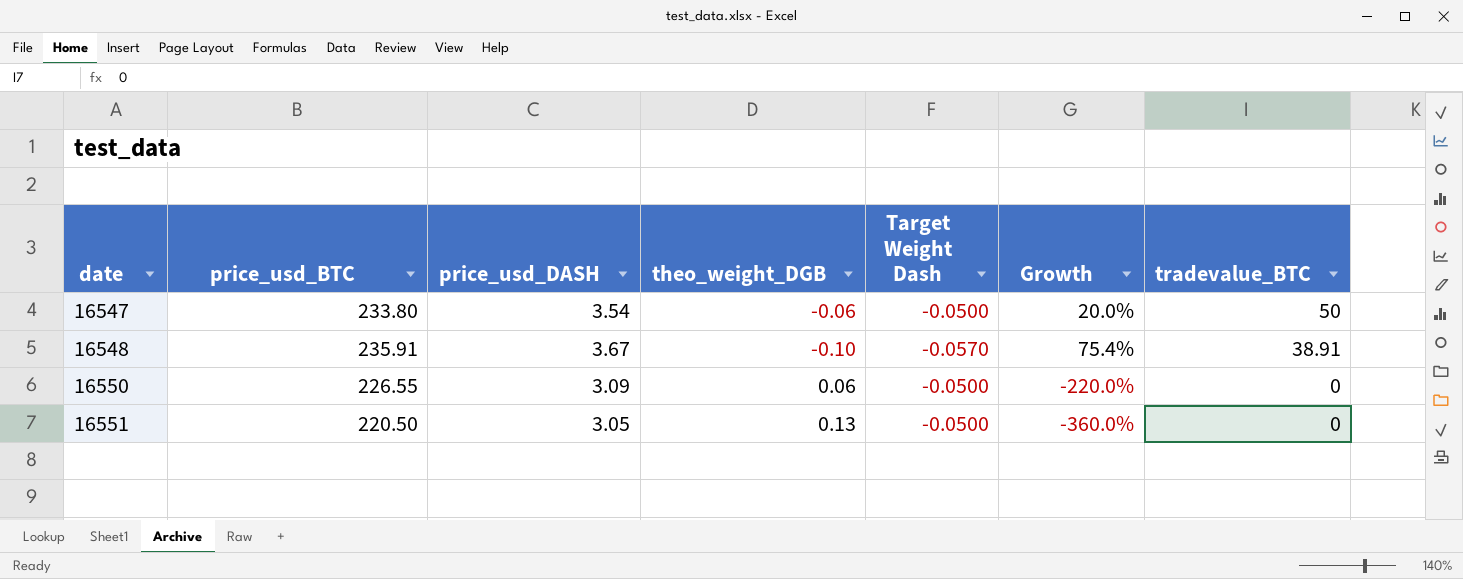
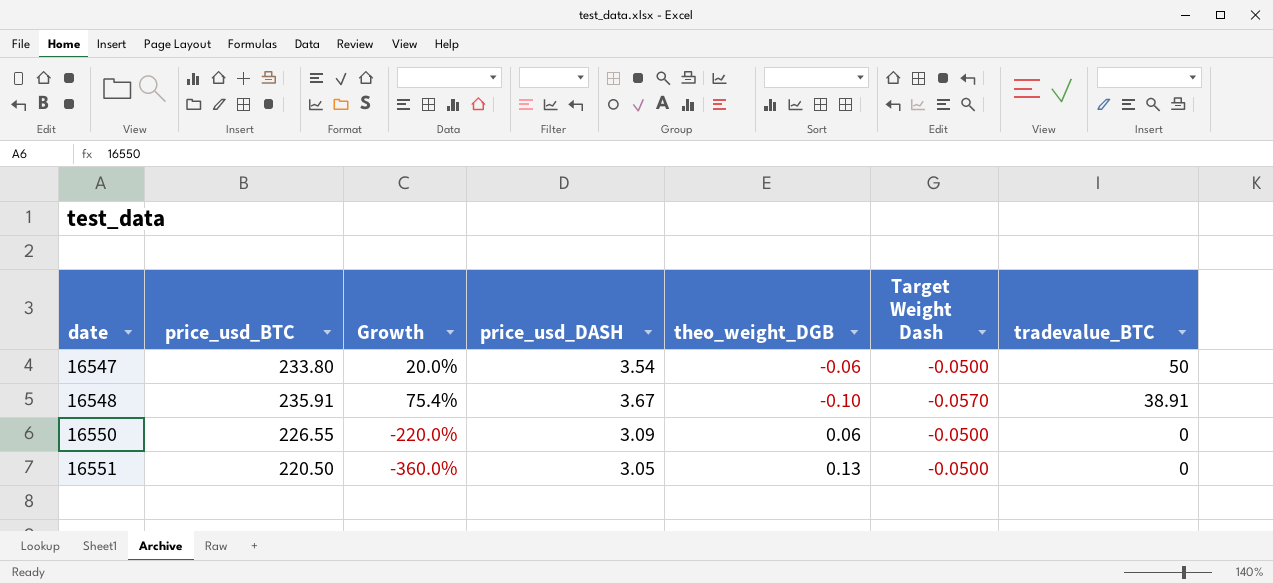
column Growth | position: 6 -> 3

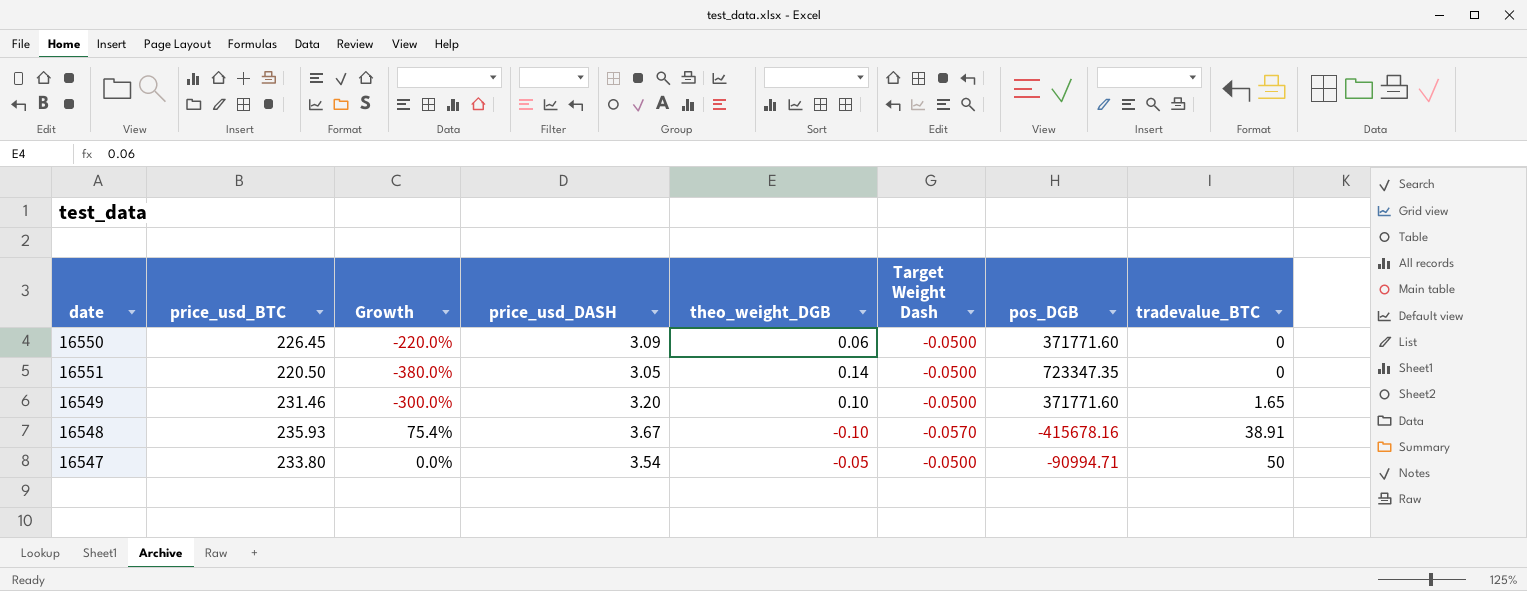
row order: date ascending -> tradevalue_BTC ascending
column pos_DGB | position: none -> 7
16550 | price_usd_BTC: 226.55 -> 226.45
16551 | Growth: -360.0% -> -380.0%
16551 | theo_weight_DGB: 0.13 -> 0.14
row 16549: none -> 231.46 | -300.0% | 3.20 | 0.10 | -0.0500 | 371771.60 | 1.65
16548 | price_usd_BTC: 235.91 -> 235.93
16547 | Growth: 20.0% -> 0.0%
16547 | theo_weight_DGB: -0.06 -> -0.05

